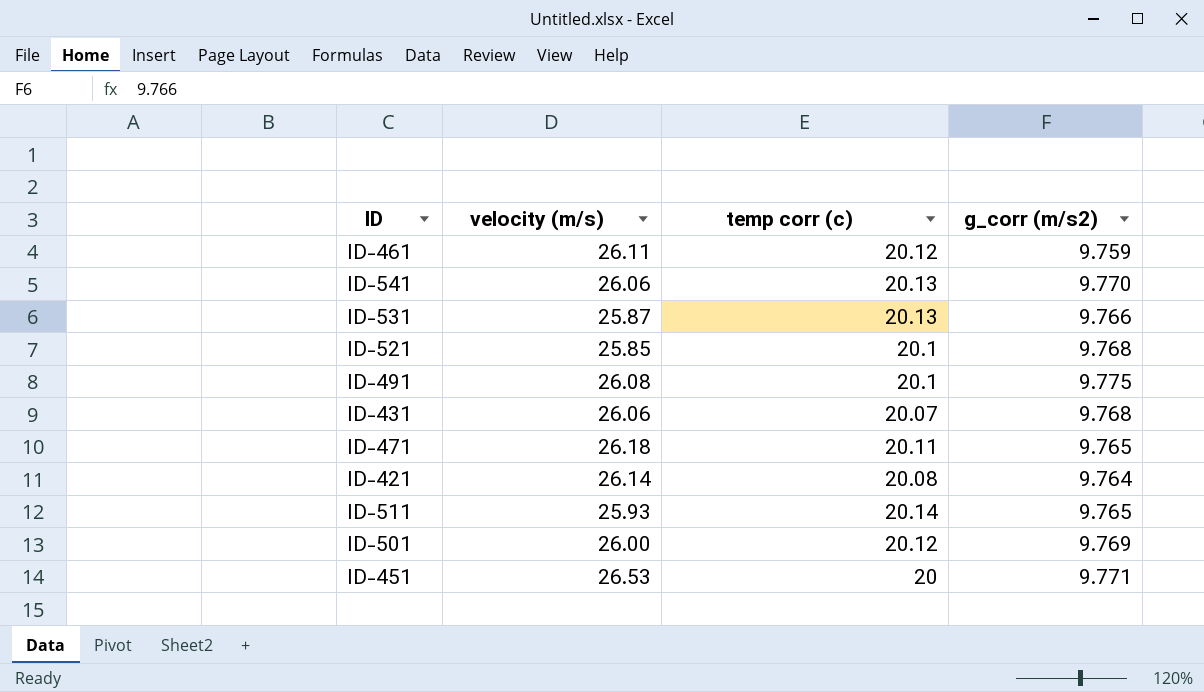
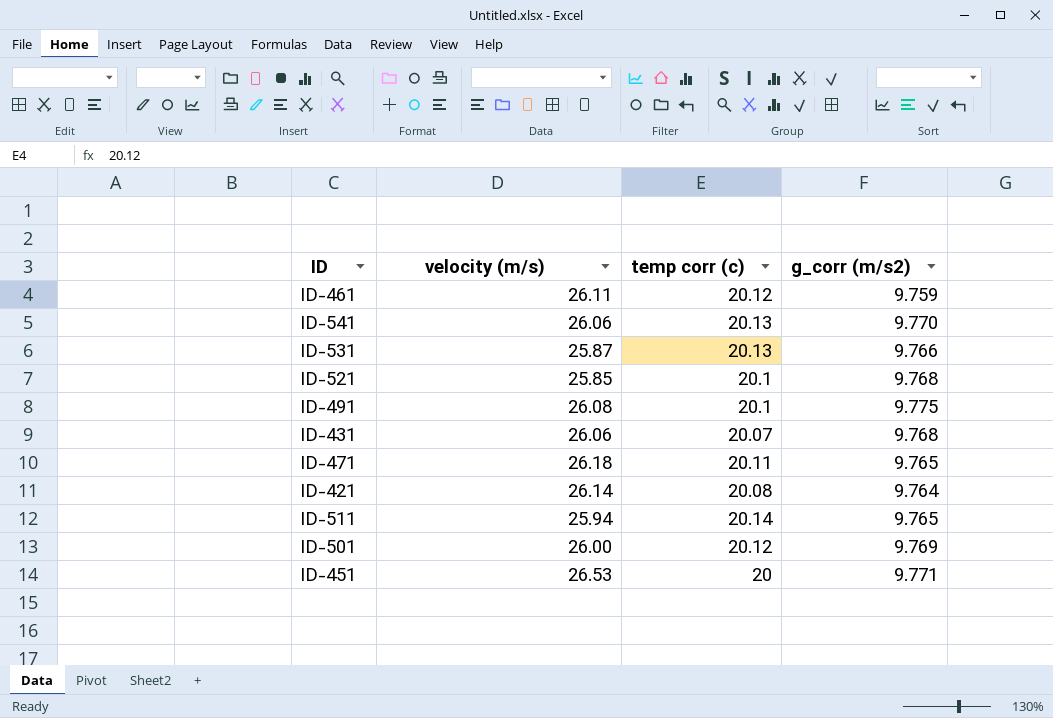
ID-511 | velocity (m/s): 25.93 -> 25.94

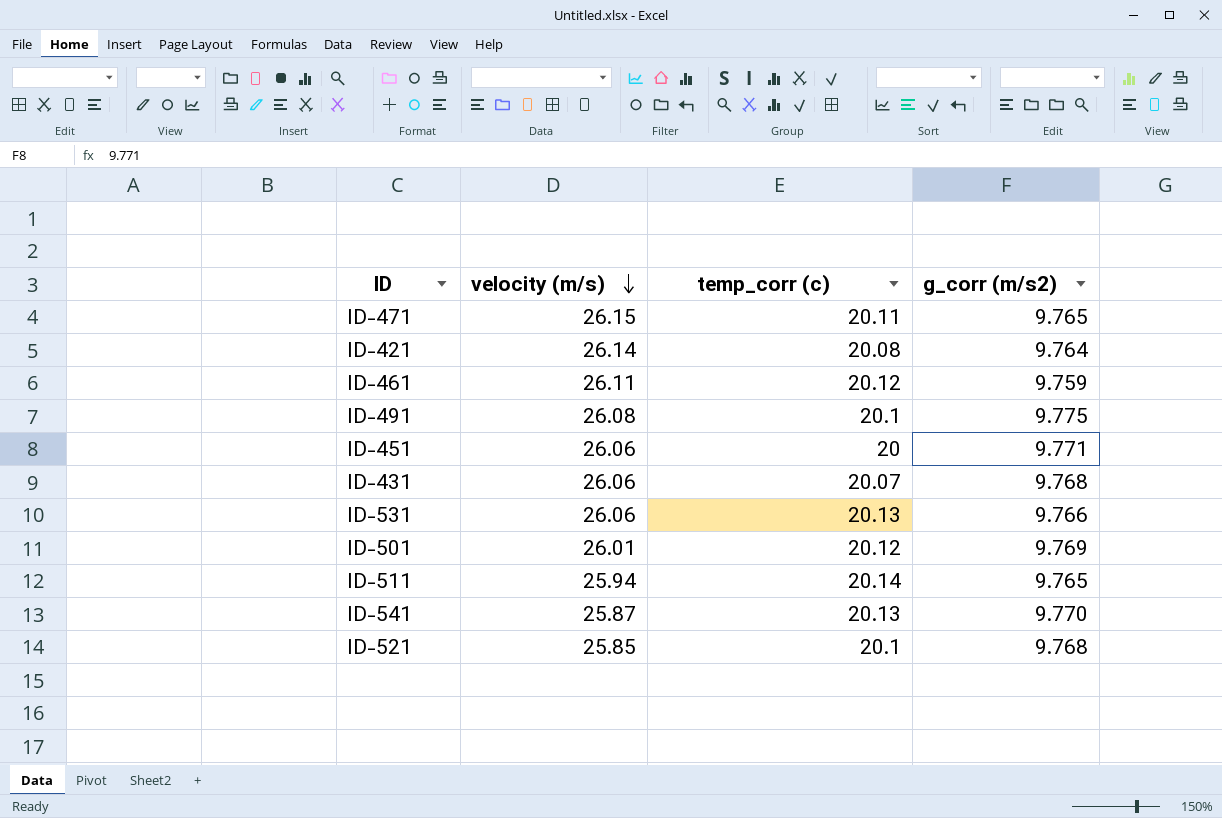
row order: none -> velocity (m/s) descending
column name: temp corr (c) -> temp_corr (c)
ID-471 | velocity (m/s): 26.18 -> 26.15
ID-451 | velocity (m/s): 26.53 -> 26.06
ID-531 | velocity (m/s): 25.87 -> 26.06
ID-501 | velocity (m/s): 26.00 -> 26.01
ID-541 | velocity (m/s): 26.06 -> 25.87

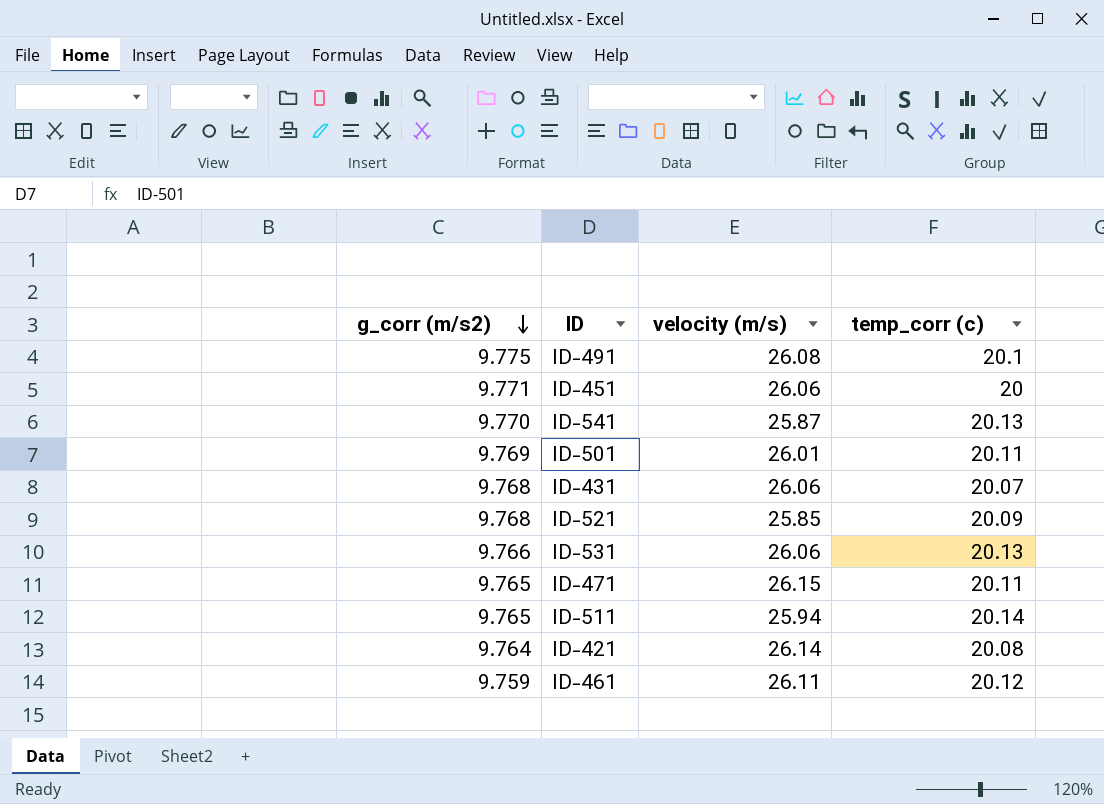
row order: velocity (m/s) descending -> g_corr (m/s2) descending
column g_corr (m/s2) | position: 4 -> 1
ID-501 | temp_corr (c): 20.12 -> 20.11
ID-521 | temp_corr (c): 20.1 -> 20.09

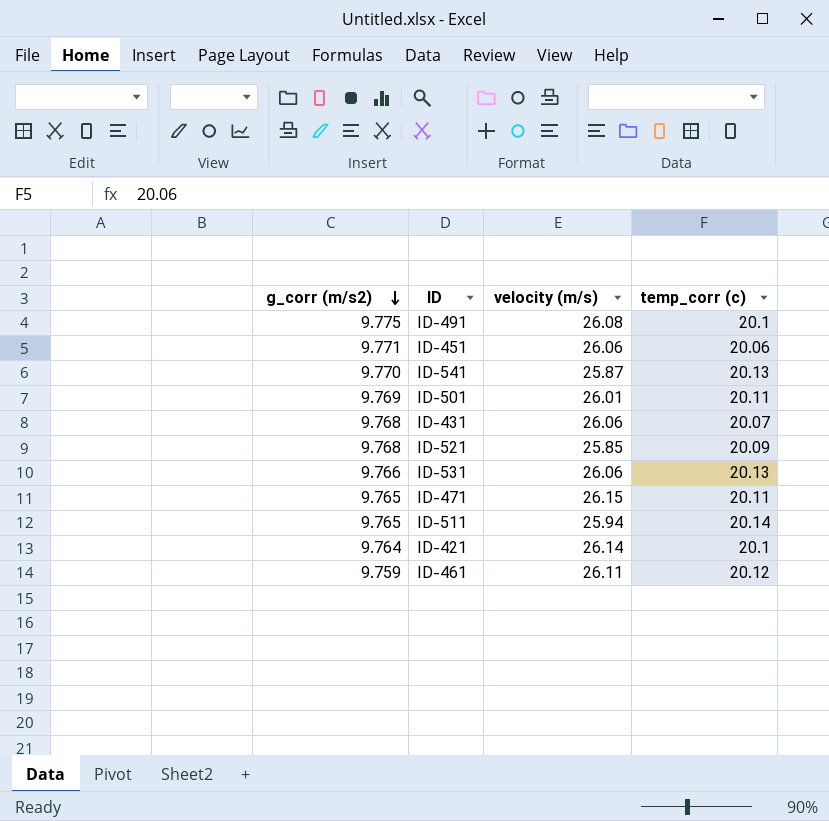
ID-451 | temp_corr (c): 20 -> 20.06
ID-421 | temp_corr (c): 20.08 -> 20.1

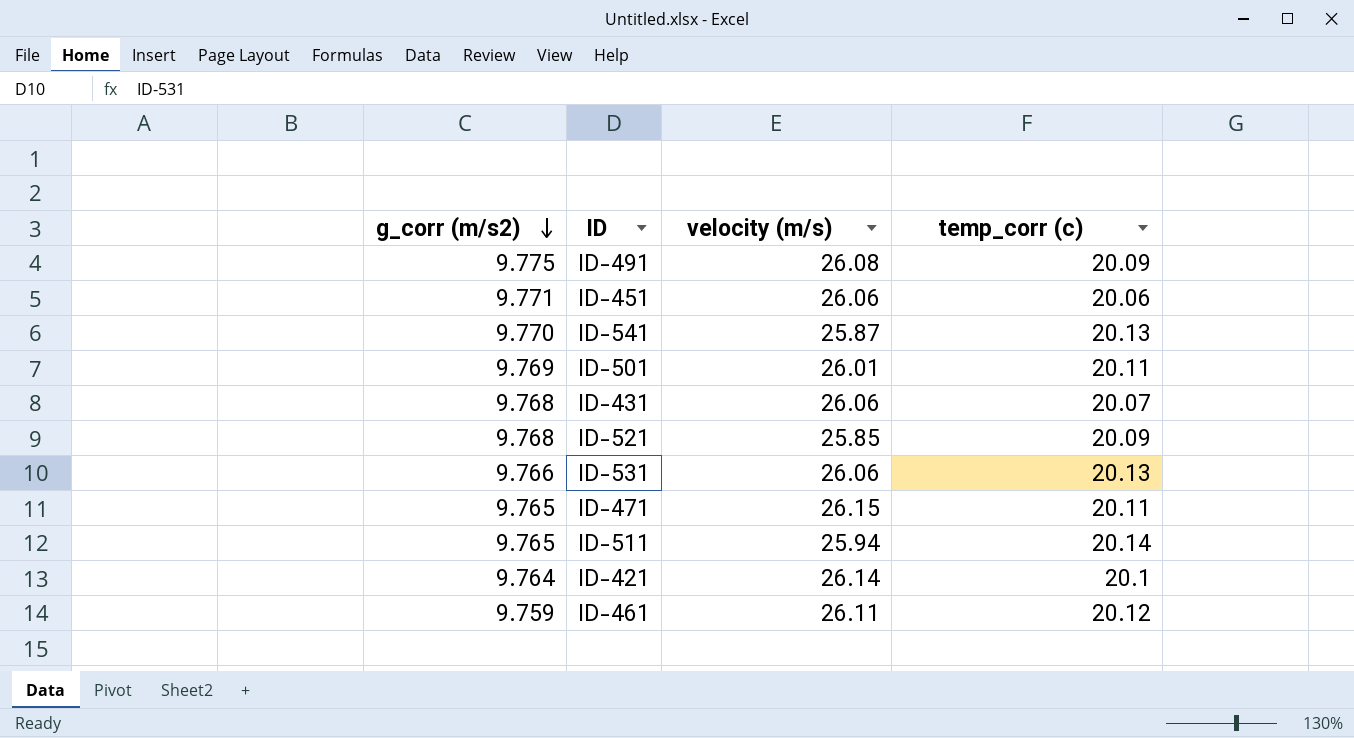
ID-491 | temp_corr (c): 20.1 -> 20.09

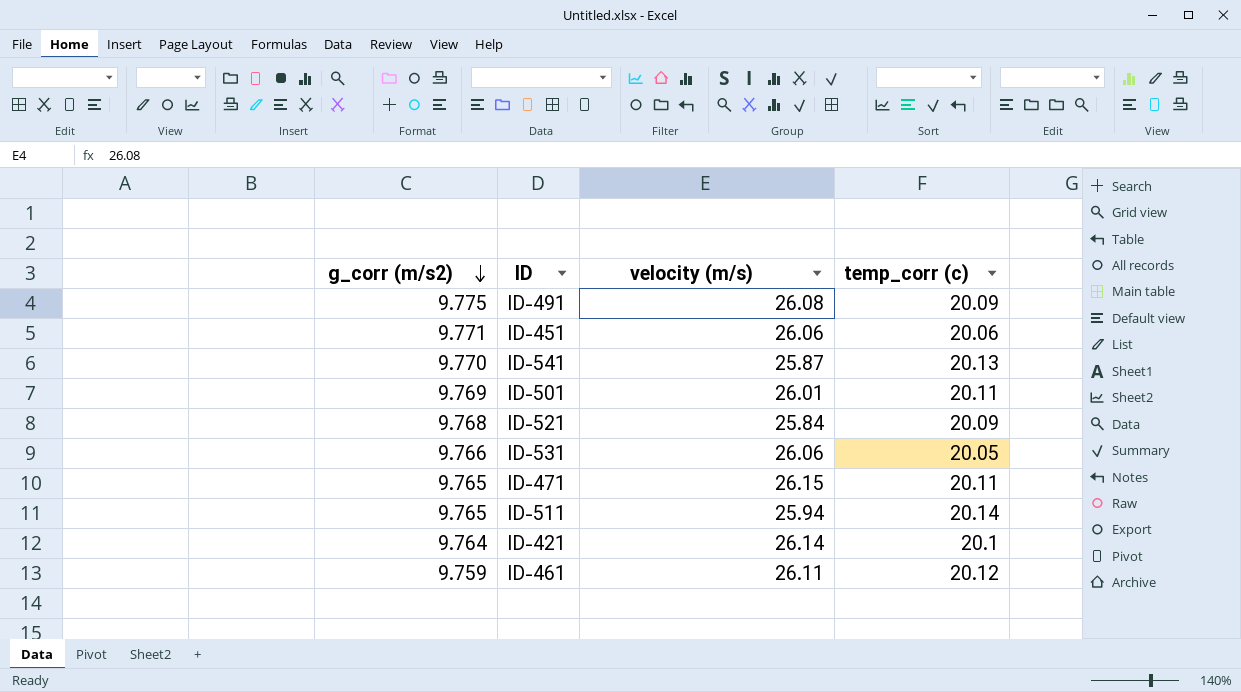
row ID-431: 9.768 | 26.06 | 20.07 -> none
ID-521 | velocity (m/s): 25.85 -> 25.84
ID-531 | temp_corr (c): 20.13 -> 20.05

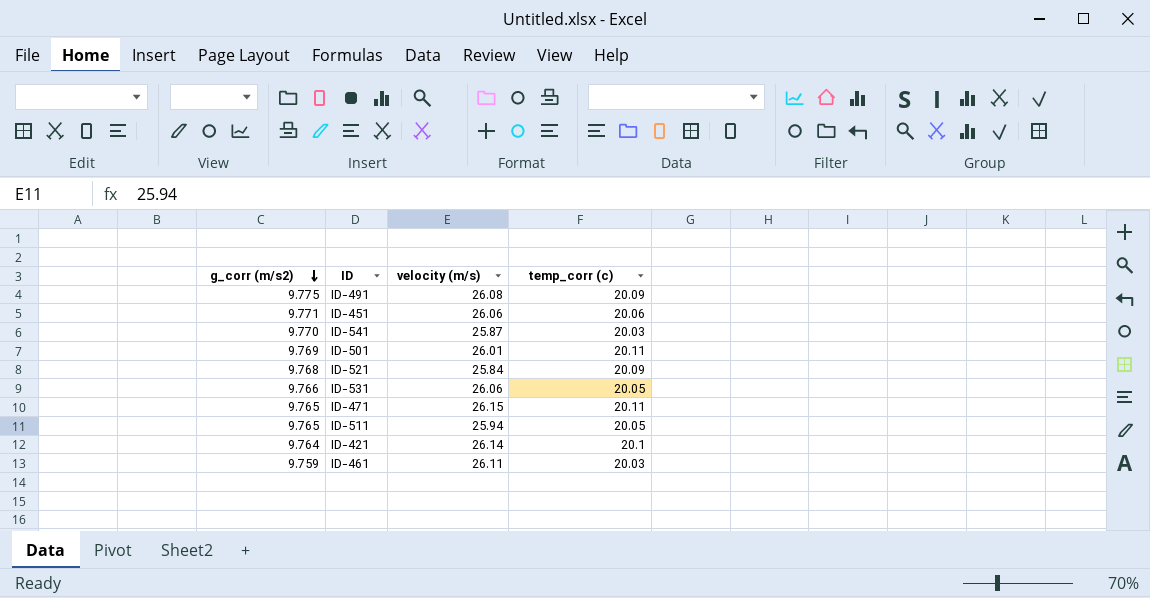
ID-541 | temp_corr (c): 20.13 -> 20.03
ID-511 | temp_corr (c): 20.14 -> 20.05
ID-461 | temp_corr (c): 20.12 -> 20.03

